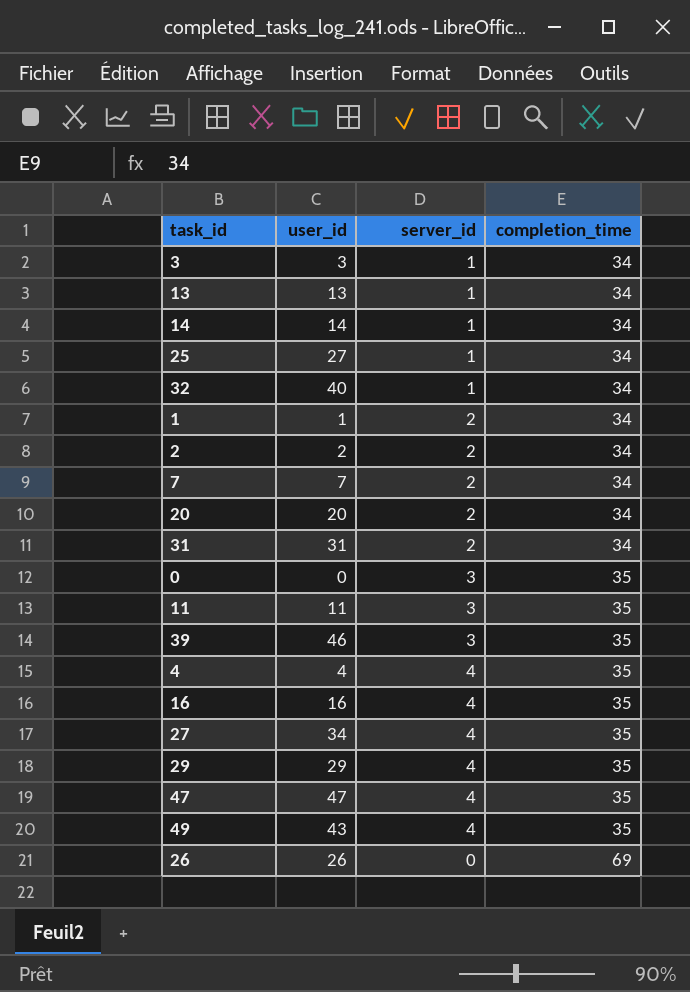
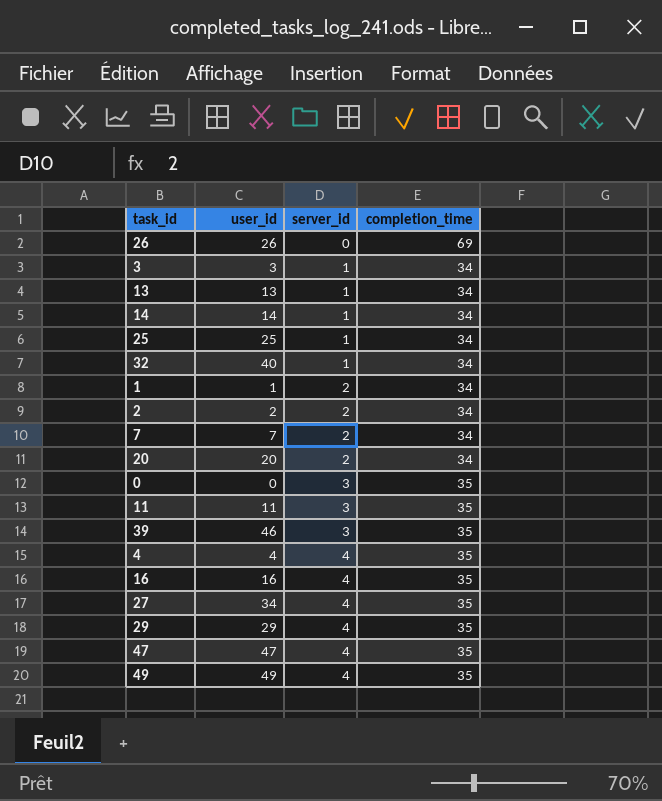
row order: completion_time ascending -> server_id ascending
row 31: 31 | 2 | 34 -> none
25 | user_id: 27 -> 25
49 | user_id: 43 -> 49

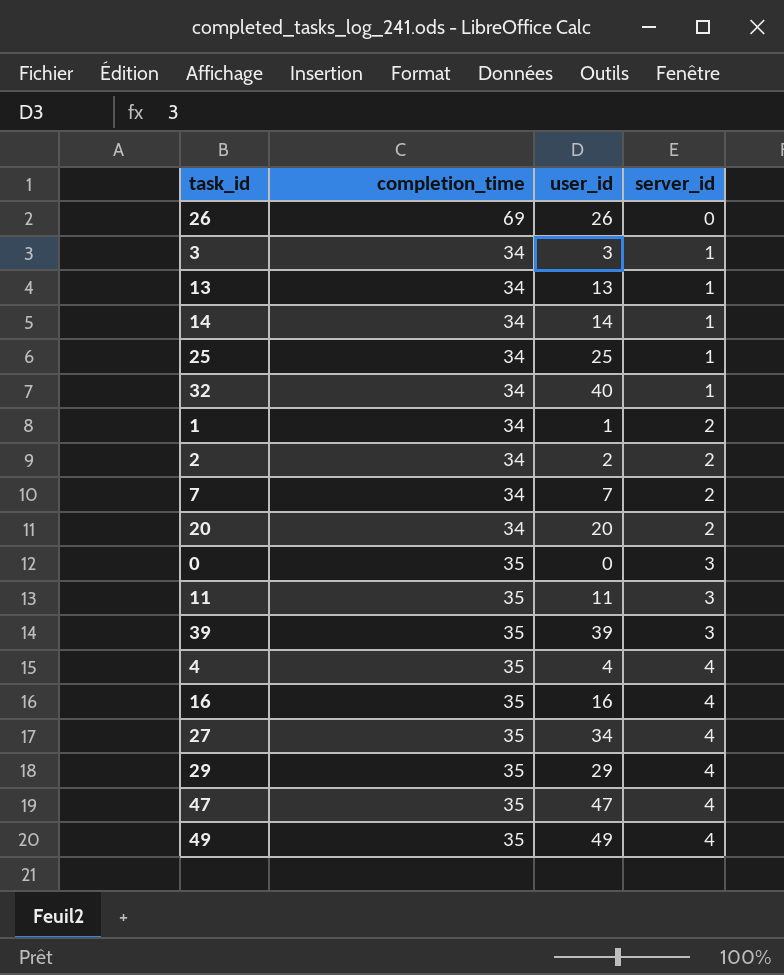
column completion_time | position: 4 -> 2
39 | user_id: 46 -> 39

